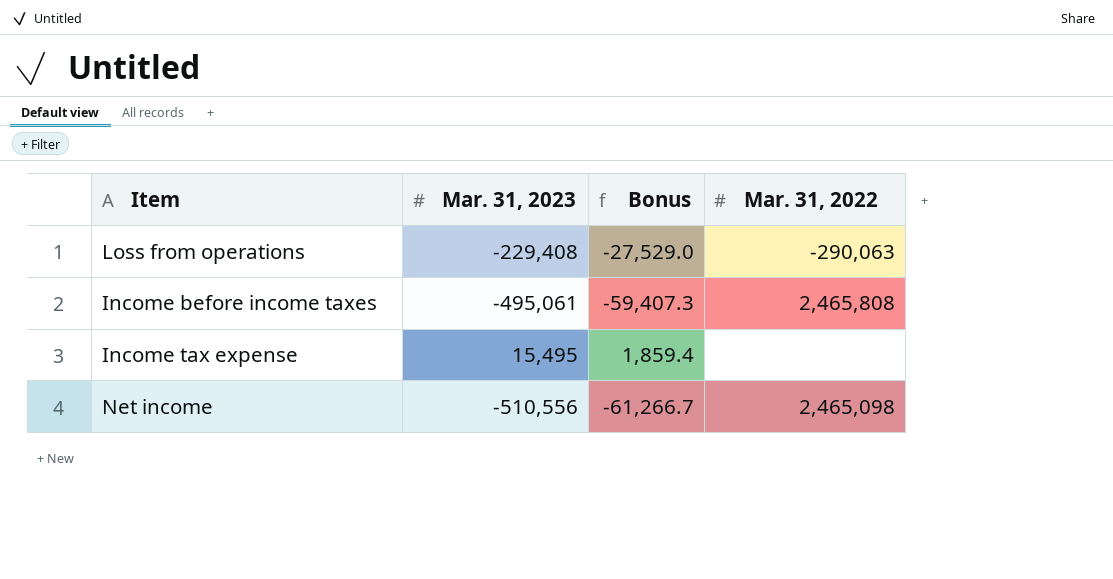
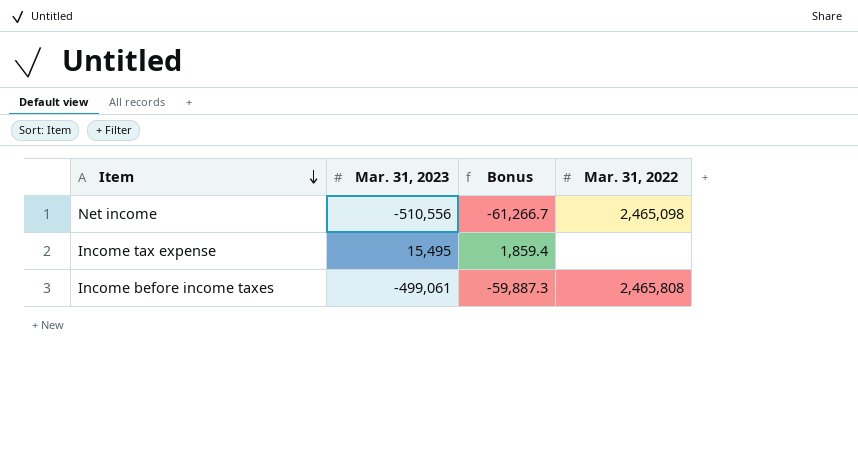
row order: none -> Item descending
row Loss from operations: -229,408 | -27,529.0 | -290,063 -> none
Income before income taxes | Mar. 31, 2023: -495,061 -> -499,061
Income before income taxes | Bonus: -59,407.3 -> -59,887.3

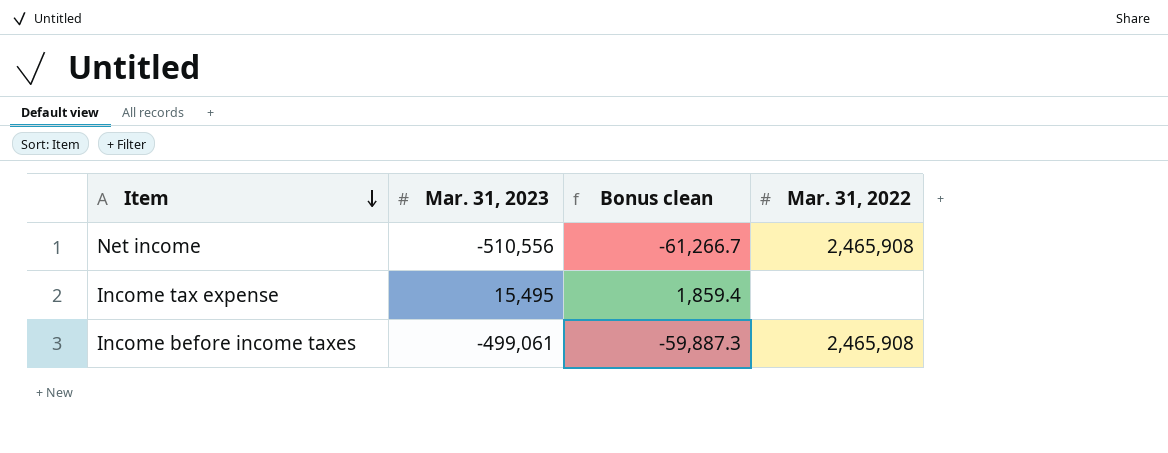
column name: Bonus -> Bonus clean
Net income | Mar. 31, 2022: 2,465,098 -> 2,465,908
Income before income taxes | Mar. 31, 2022: 2,465,808 -> 2,465,908

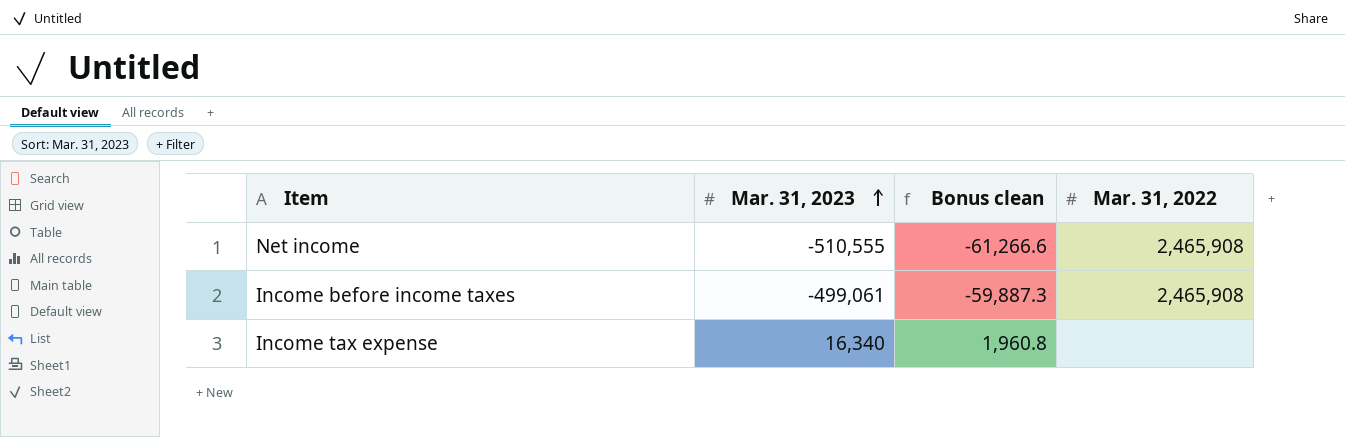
row order: Item descending -> Mar. 31, 2023 ascending
Net income | Mar. 31, 2023: -510,556 -> -510,555
Net income | Bonus clean: -61,266.7 -> -61,266.6
Income tax expense | Mar. 31, 2023: 15,495 -> 16,340
Income tax expense | Bonus clean: 1,859.4 -> 1,960.8

